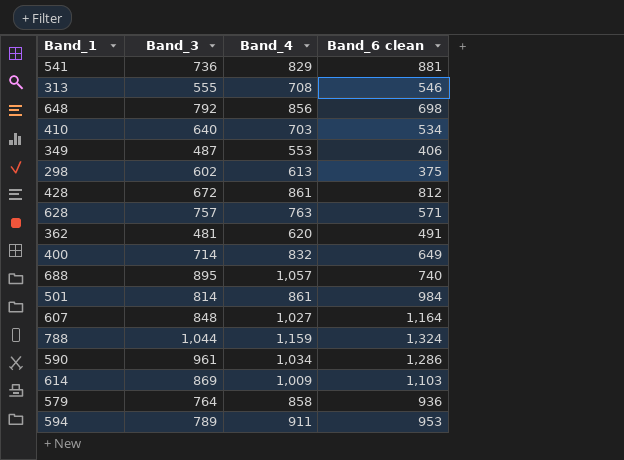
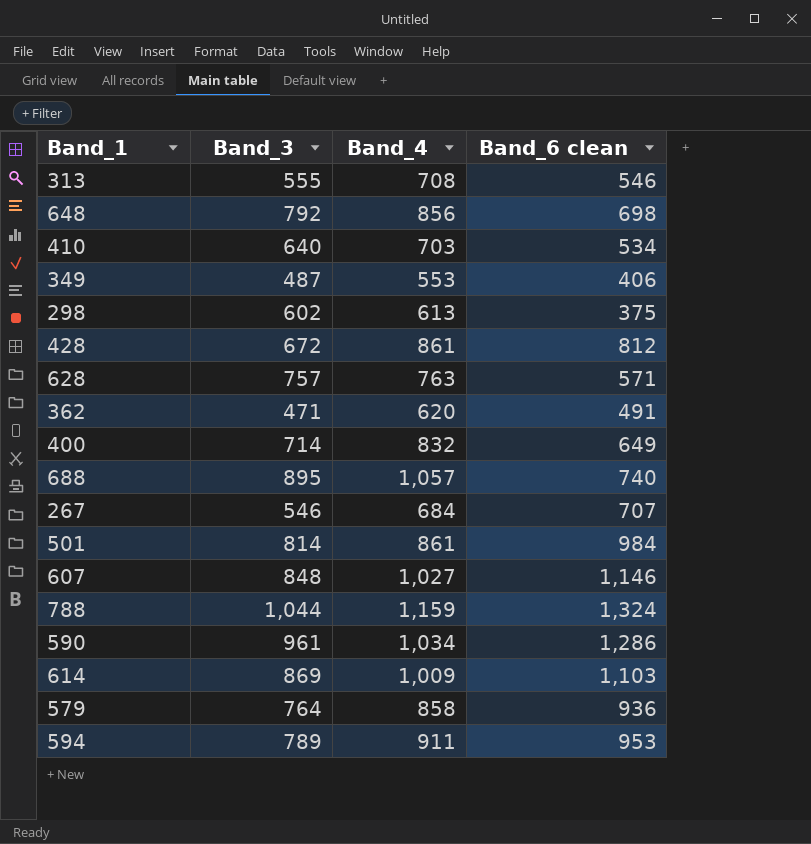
row 541: 736 | 829 | 881 -> none
362 | Band_3: 481 -> 471
row 267: none -> 546 | 684 | 707
607 | Band_6 clean: 1,164 -> 1,146

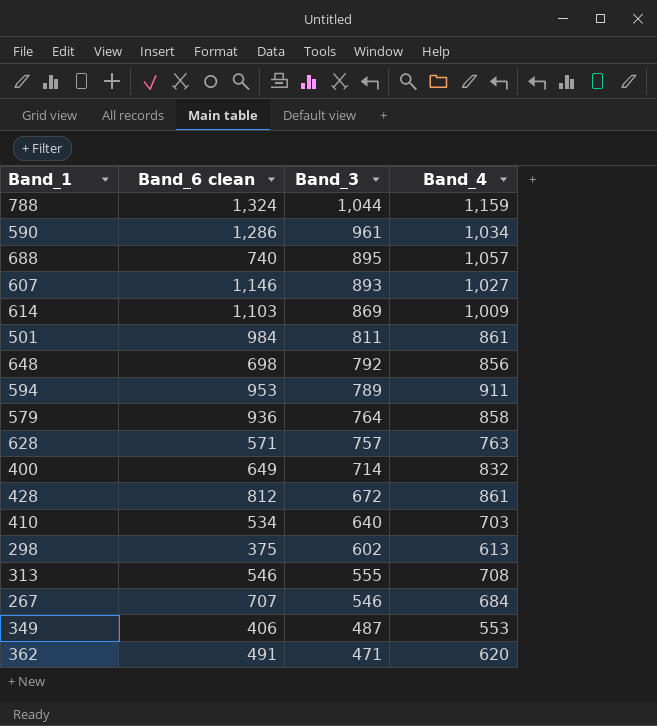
row order: none -> Band_3 descending
column Band_6 clean | position: 4 -> 2
607 | Band_3: 848 -> 893
501 | Band_3: 814 -> 811

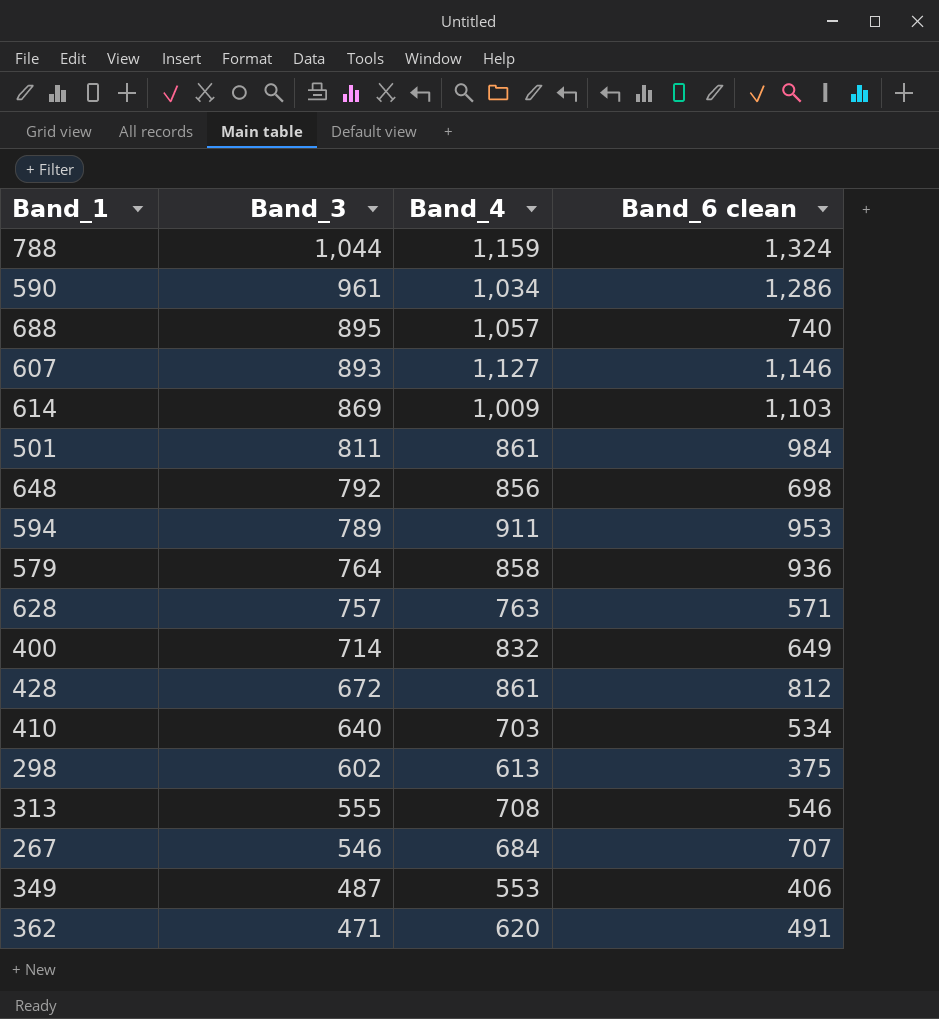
column Band_6 clean | position: 2 -> 4
607 | Band_4: 1,027 -> 1,127

